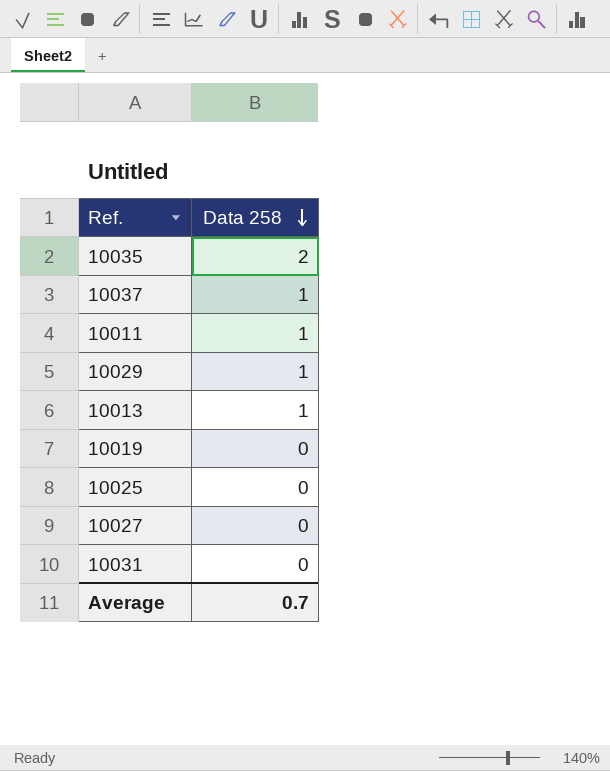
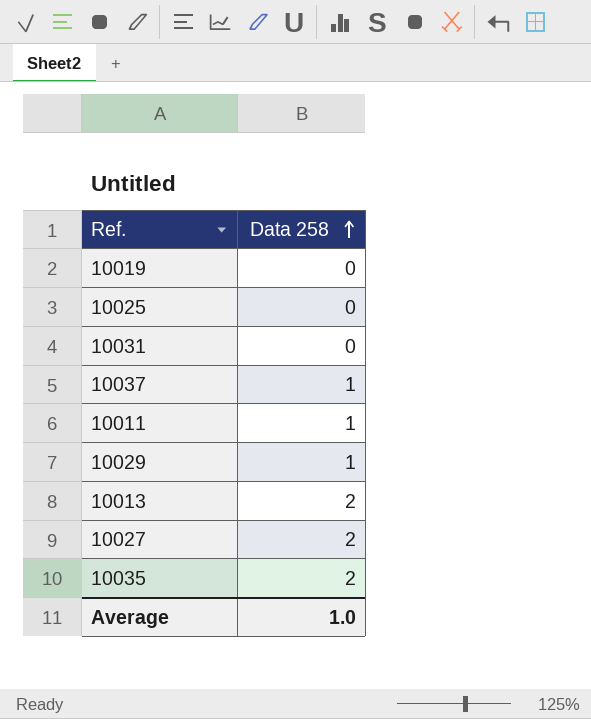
row order: Data 258 descending -> Data 258 ascending
10013 | Data 258: 1 -> 2
10027 | Data 258: 0 -> 2
Average | Data 258: 0.7 -> 1.0

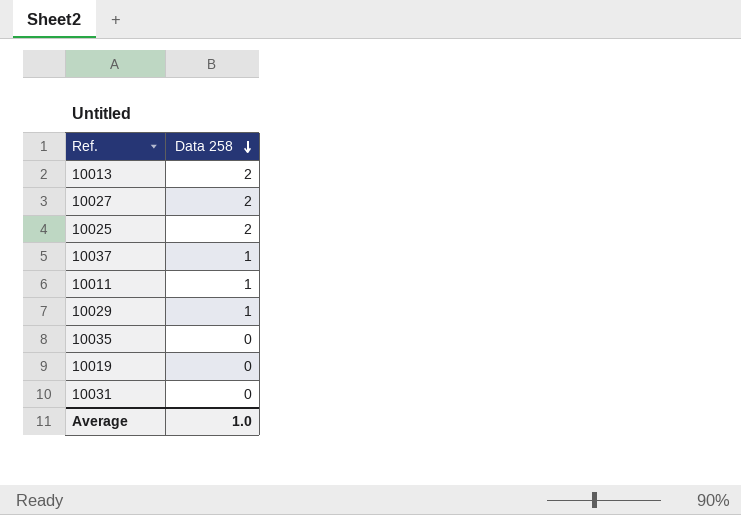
row order: Data 258 ascending -> Data 258 descending
10025 | Data 258: 0 -> 2
10035 | Data 258: 2 -> 0

